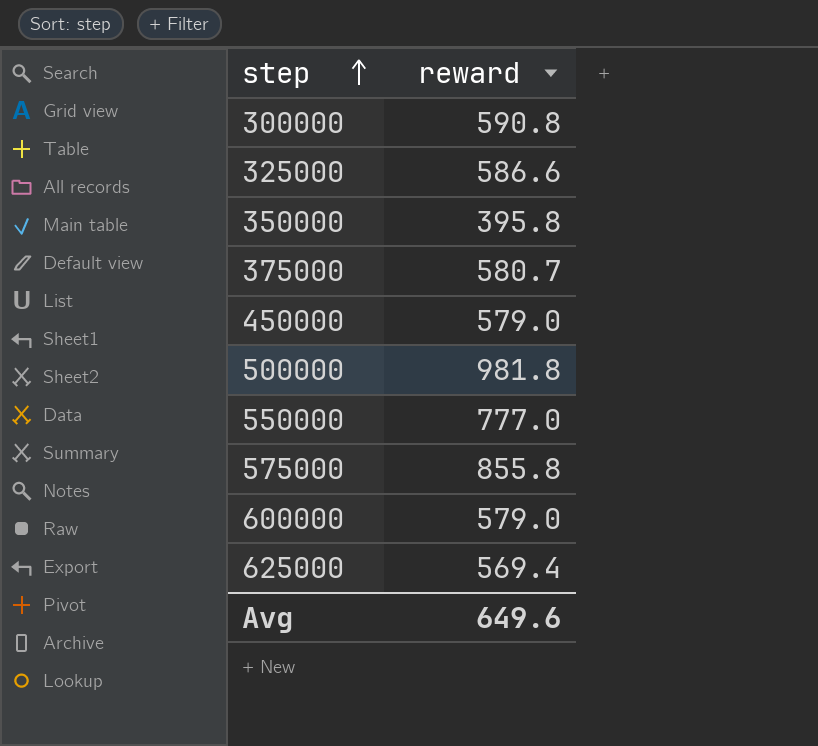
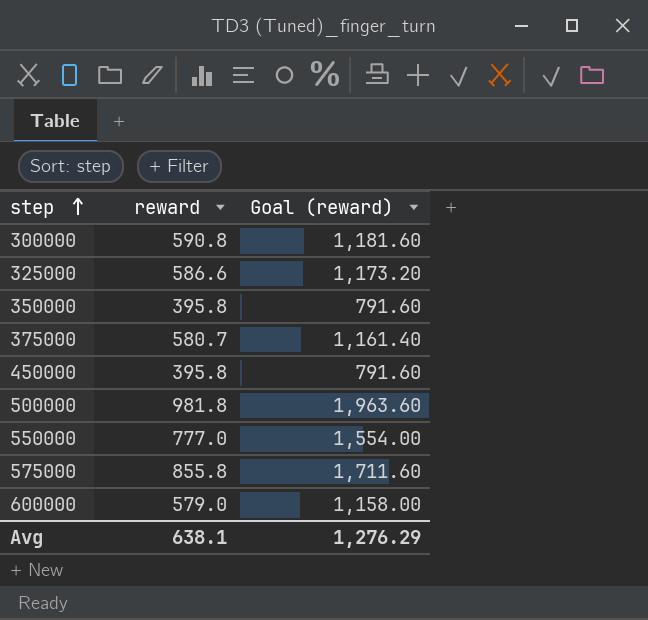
column Goal (reward) | formula: none -> [reward] * 2
row 625000: 569.4 -> none
450000 | reward: 579.0 -> 395.8
Avg | reward: 649.6 -> 638.1

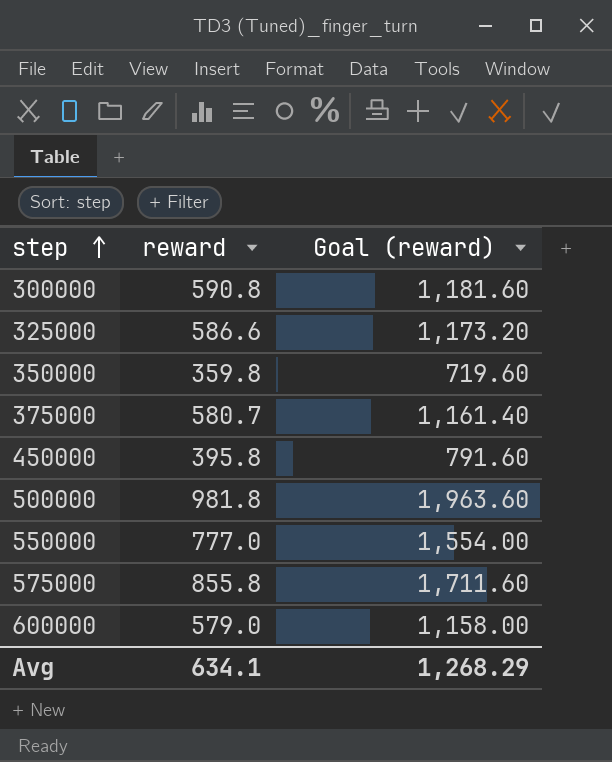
350000 | reward: 395.8 -> 359.8
350000 | Goal (reward): 791.60 -> 719.60
Avg | reward: 638.1 -> 634.1
Avg | Goal (reward): 1,276.29 -> 1,268.29

